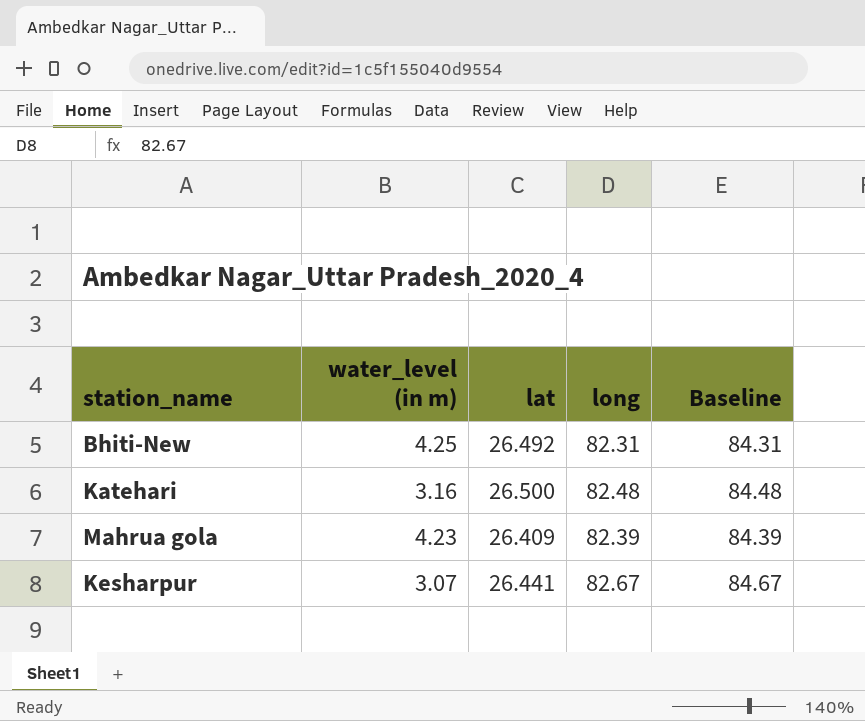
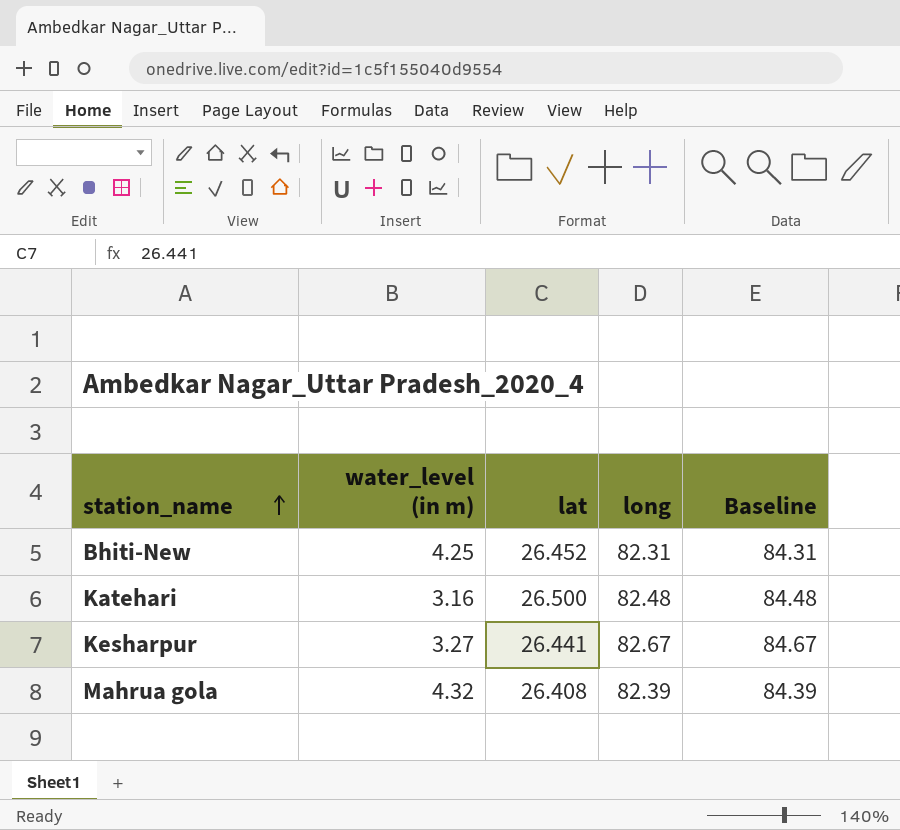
row order: none -> station_name ascending
Bhiti-New | lat: 26.492 -> 26.452
Kesharpur | water_level (in m): 3.07 -> 3.27
Mahrua gola | water_level (in m): 4.23 -> 4.32
Mahrua gola | lat: 26.409 -> 26.408

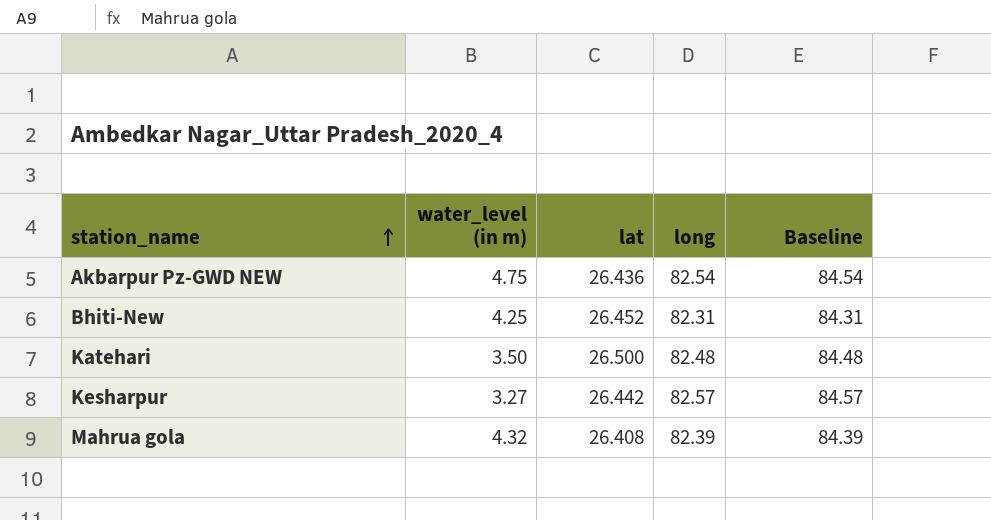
row Akbarpur Pz-GWD NEW: none -> 4.75 | 26.436 | 82.54 | 84.54
Katehari | water_level (in m): 3.16 -> 3.50
Kesharpur | lat: 26.441 -> 26.442
Kesharpur | long: 82.67 -> 82.57
Kesharpur | Baseline: 84.67 -> 84.57

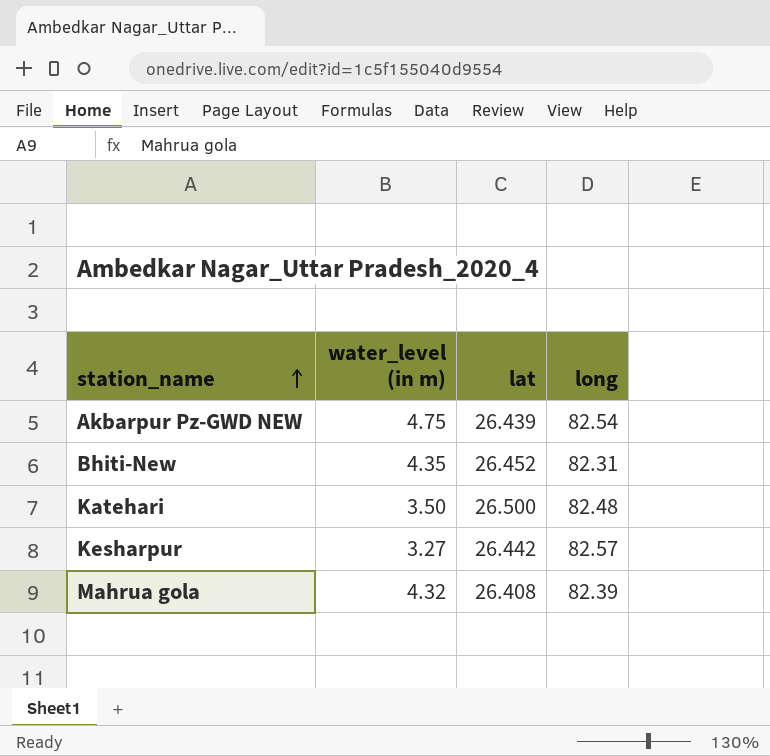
column Baseline | formula: [long] + 2 -> none
Akbarpur Pz-GWD NEW | lat: 26.436 -> 26.439
Bhiti-New | water_level (in m): 4.25 -> 4.35

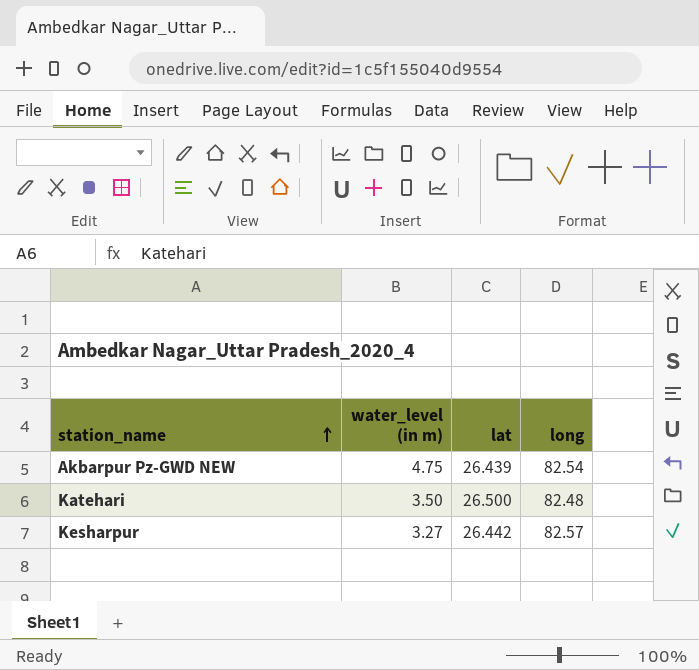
row Bhiti-New: 4.35 | 26.452 | 82.31 -> none
row Mahrua gola: 4.32 | 26.408 | 82.39 -> none

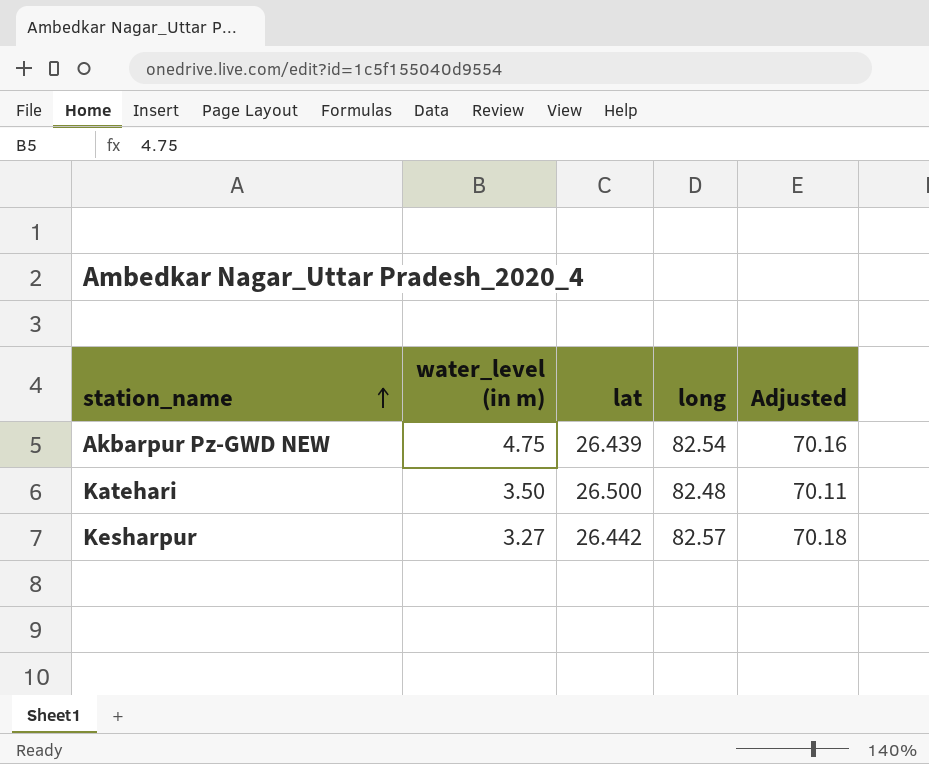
column Adjusted | formula: none -> [long] * 0.85

